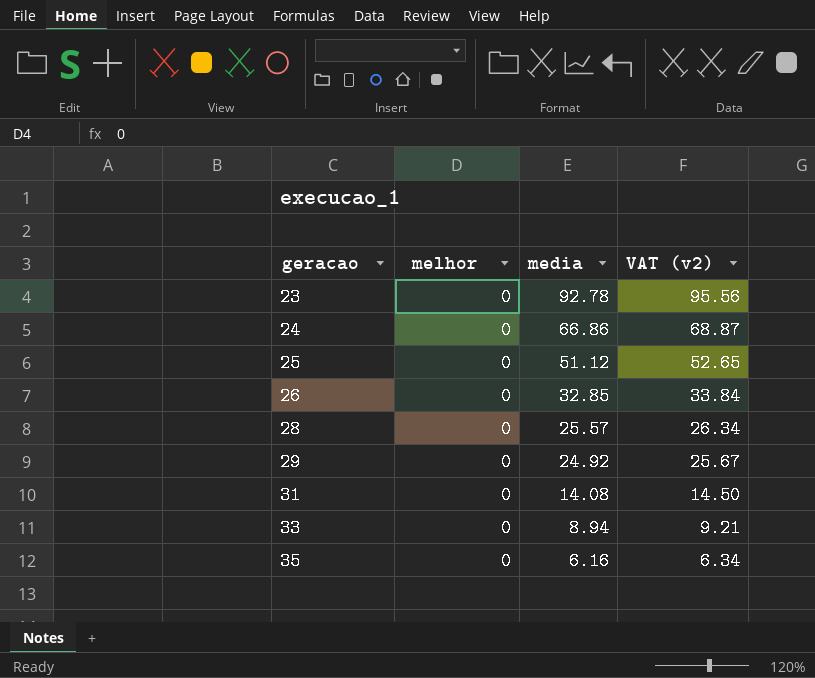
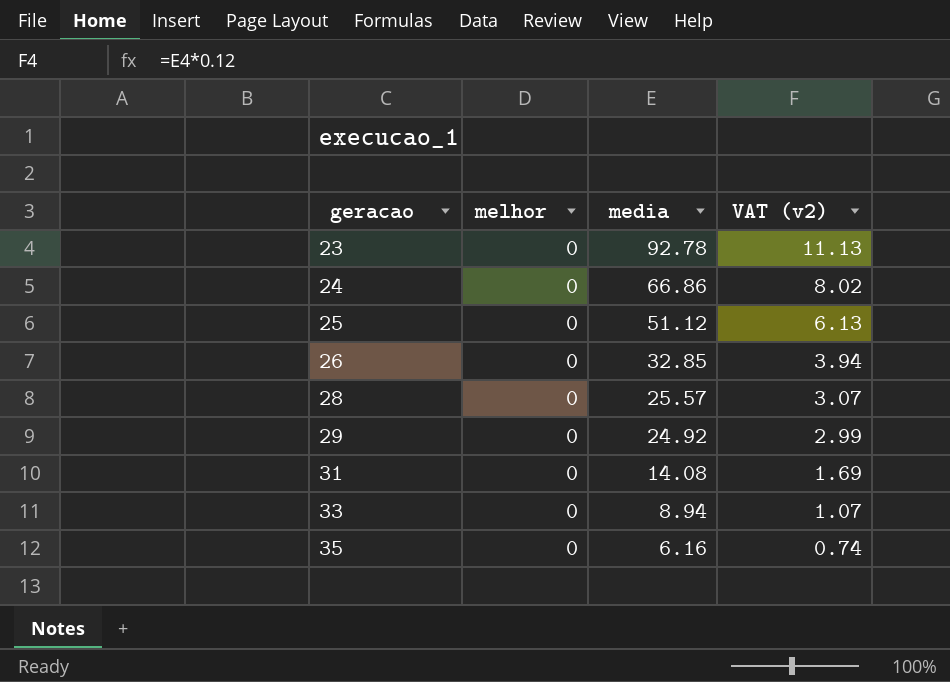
column VAT (v2) | formula: [media] * 1.03 -> [media] * 0.12

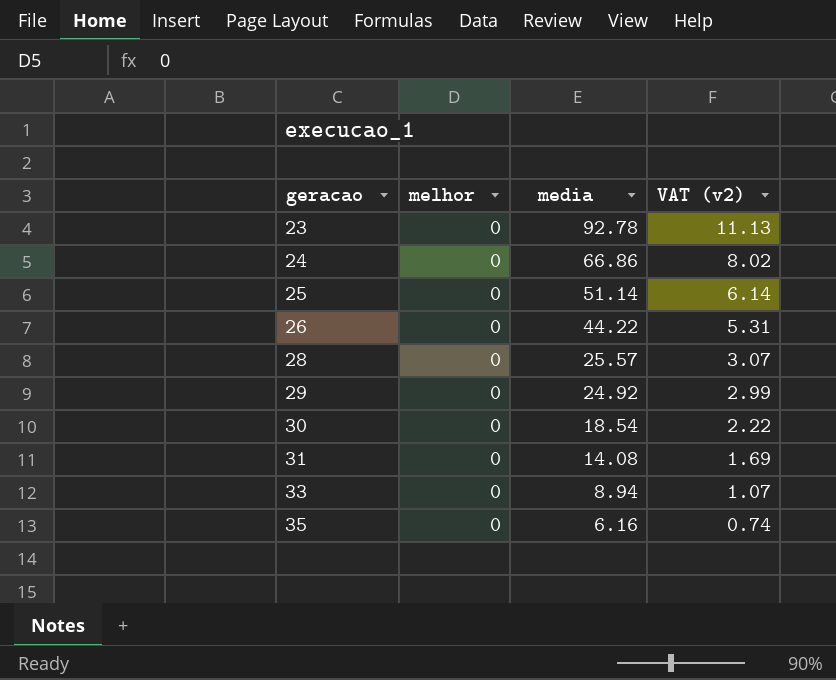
25 | media: 51.12 -> 51.14
25 | VAT (v2): 6.13 -> 6.14
26 | media: 32.85 -> 44.22
26 | VAT (v2): 3.94 -> 5.31
row 30: none -> 0 | 18.54 | 2.22

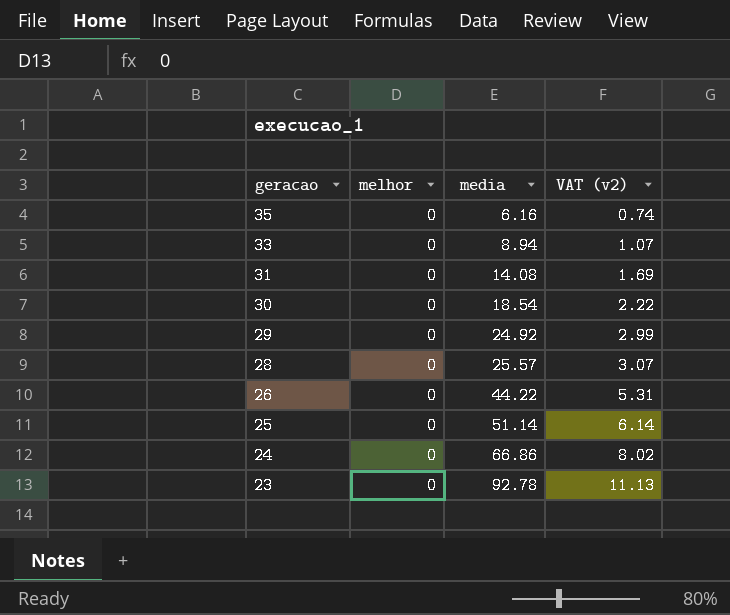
row order: geracao ascending -> geracao descending

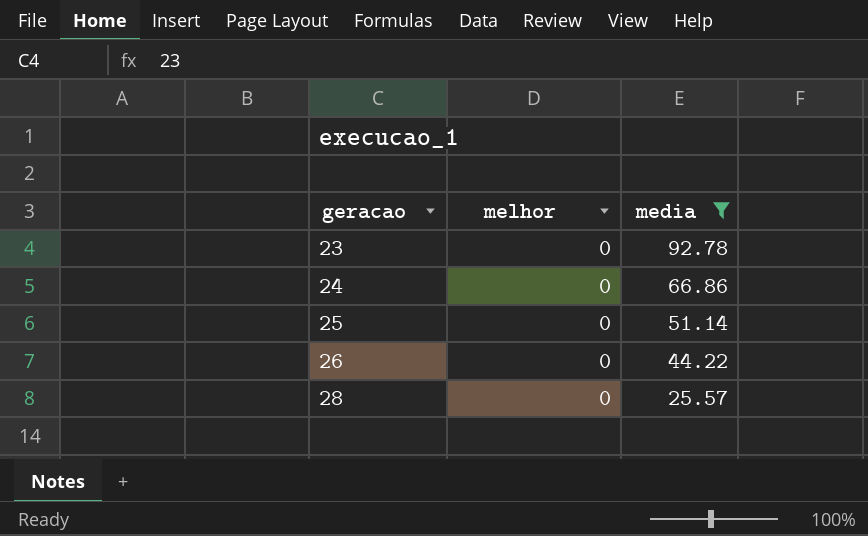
filter: none -> media >= 25.57
row order: geracao descending -> geracao ascending
column VAT (v2) | formula: [media] * 0.12 -> none

